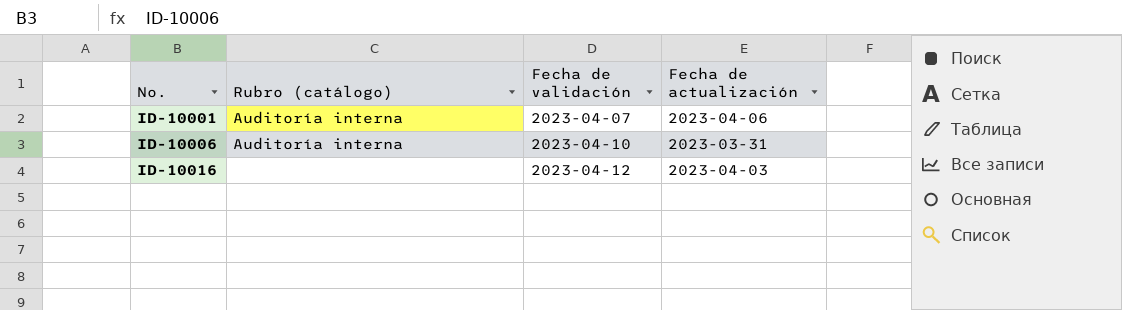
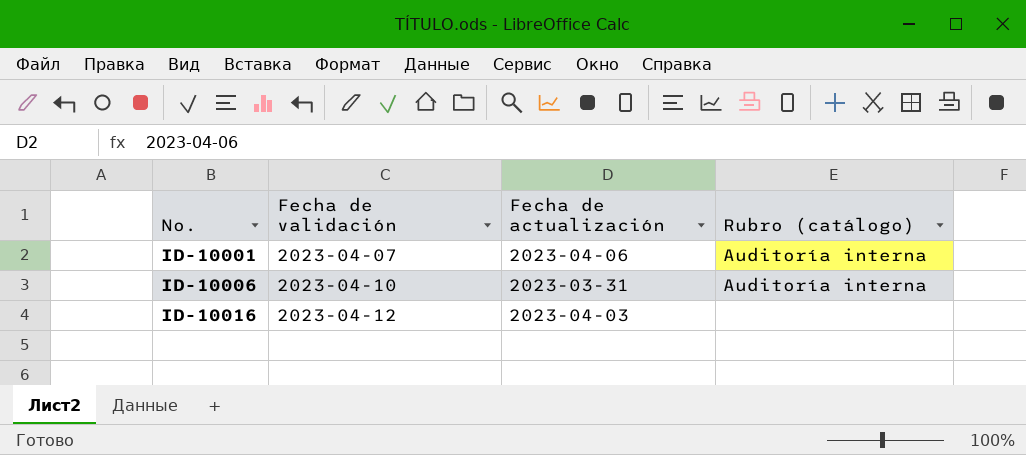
column Rubro (catálogo) | position: 2 -> 4

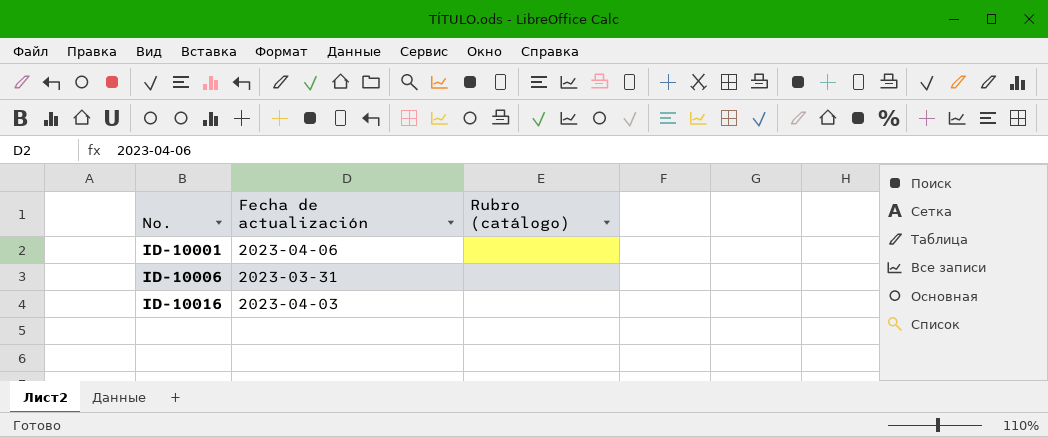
column Fecha de validación | position: 2 -> none
ID-10001 | Rubro (catálogo): Auditoría interna -> none
ID-10006 | Rubro (catálogo): Auditoría interna -> none

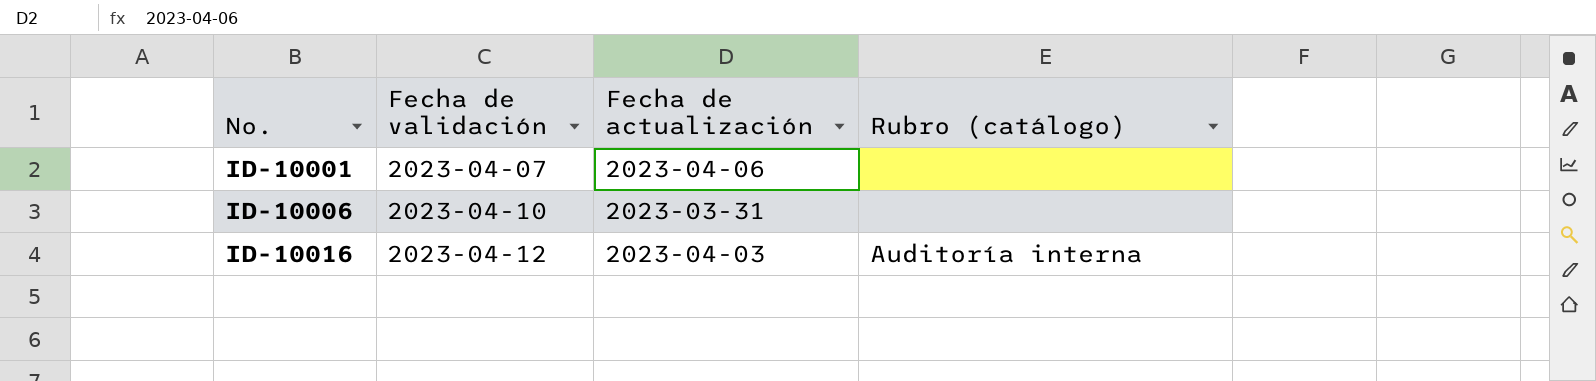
column Fecha de validación | position: none -> 2
ID-10016 | Rubro (catálogo): none -> Auditoría interna

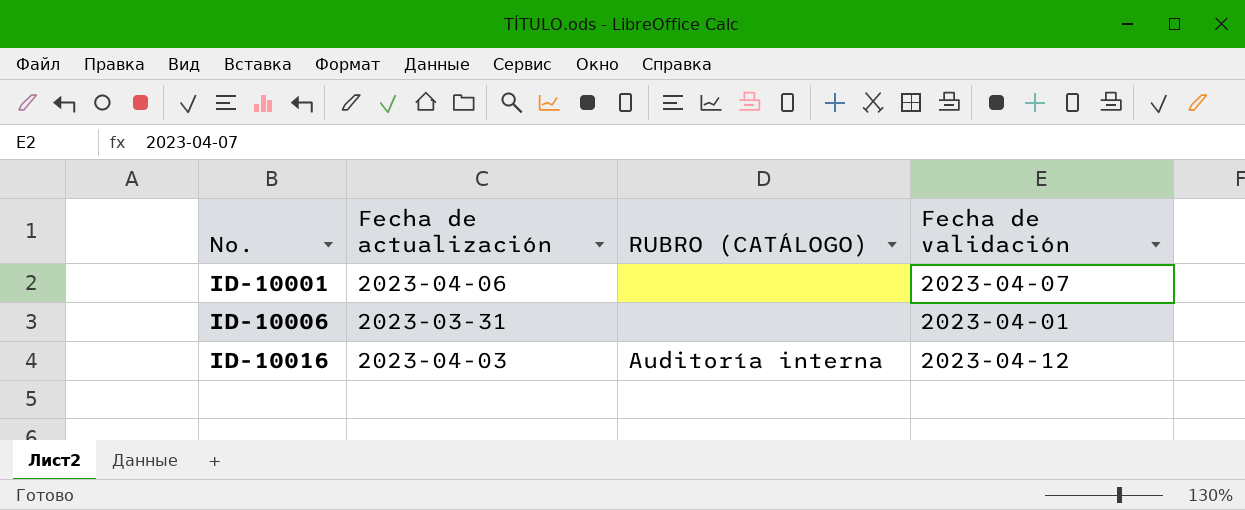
column name: Rubro (catálogo) -> RUBRO (CATÁLOGO)
column Fecha de validación | position: 2 -> 4
ID-10006 | Fecha de validación: 2023-04-10 -> 2023-04-01

